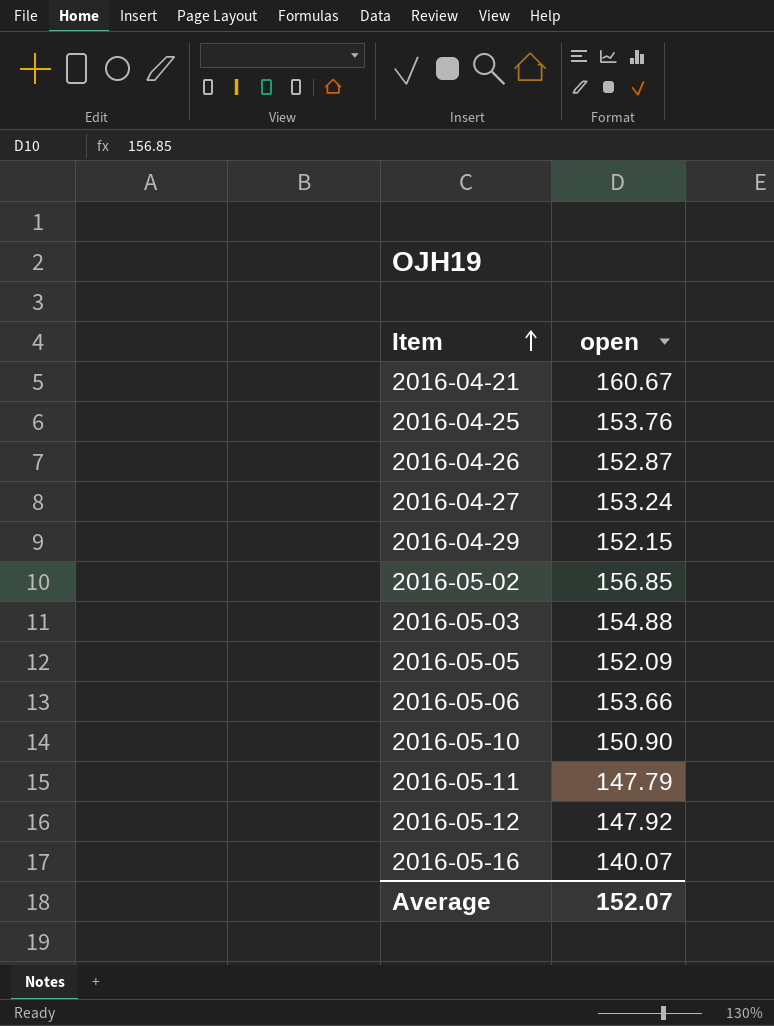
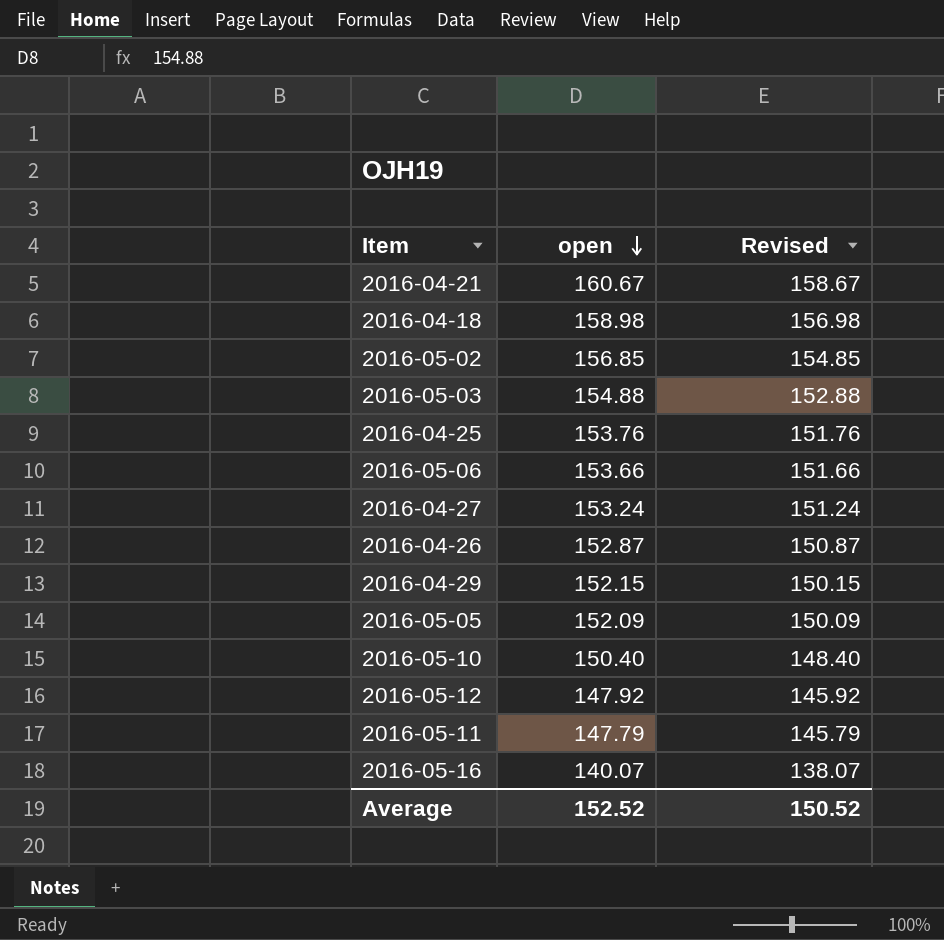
row order: Item ascending -> open descending
column Revised | formula: none -> [open] - 2
row 2016-04-18: none -> 158.98 | 156.98
2016-05-10 | open: 150.90 -> 150.40
Average | open: 152.07 -> 152.52

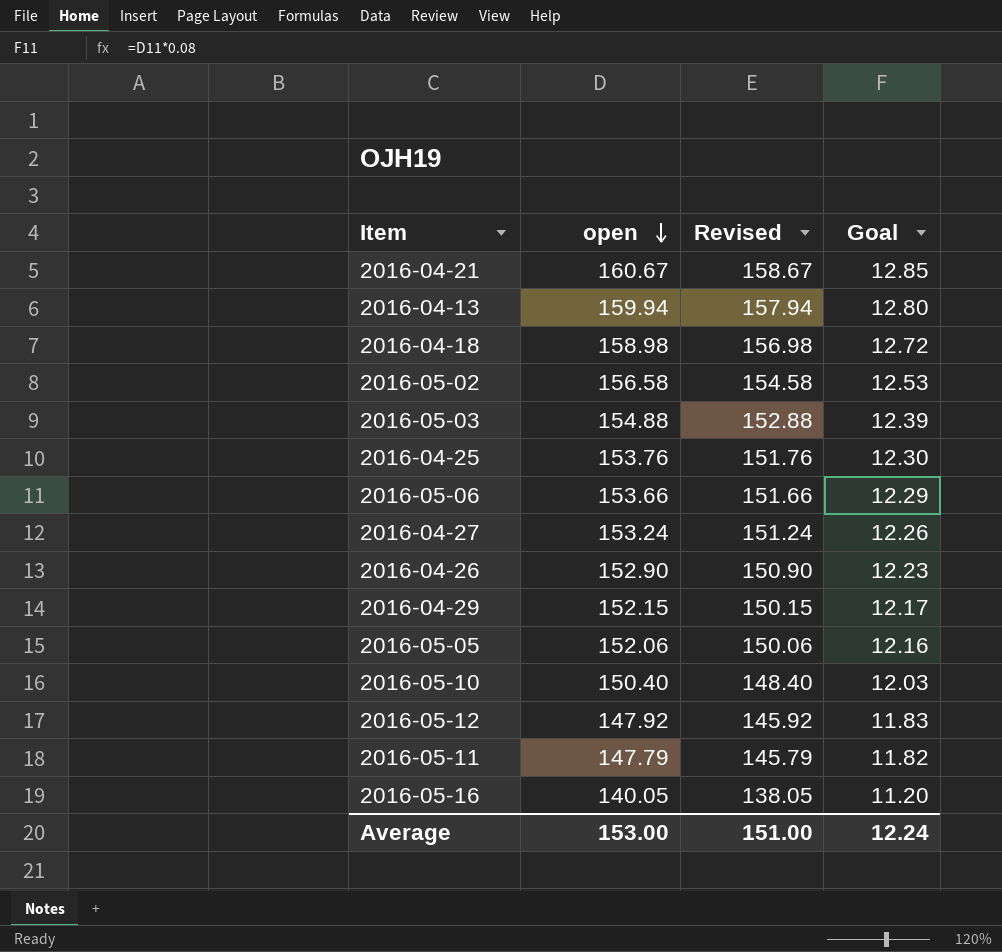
column Goal | formula: none -> [open] * 0.08
row 2016-04-13: none -> 159.94 | 157.94 | 12.80
2016-05-02 | open: 156.85 -> 156.58
2016-05-02 | Revised: 154.85 -> 154.58
2016-04-26 | open: 152.87 -> 152.90
2016-04-26 | Revised: 150.87 -> 150.90
2016-05-05 | open: 152.09 -> 152.06
2016-05-05 | Revised: 150.09 -> 150.06
2016-05-16 | open: 140.07 -> 140.05
2016-05-16 | Revised: 138.07 -> 138.05
Average | open: 152.52 -> 153.00
Average | Revised: 150.52 -> 151.00

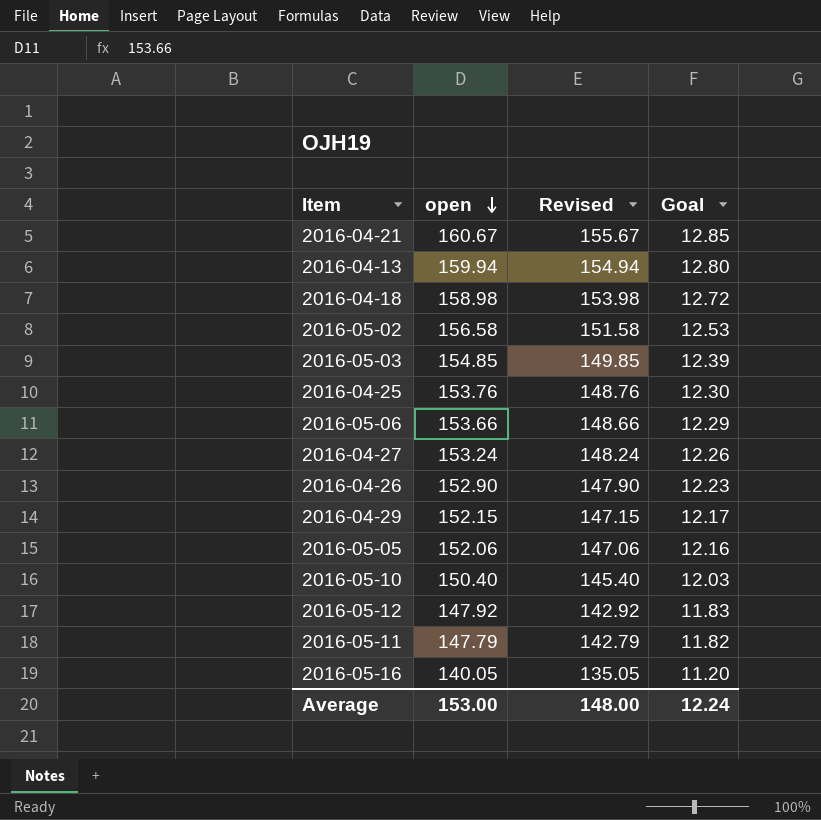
column Revised | formula: [open] - 2 -> [open] - 5
2016-05-03 | open: 154.88 -> 154.85
Average | Revised: 151.00 -> 148.00

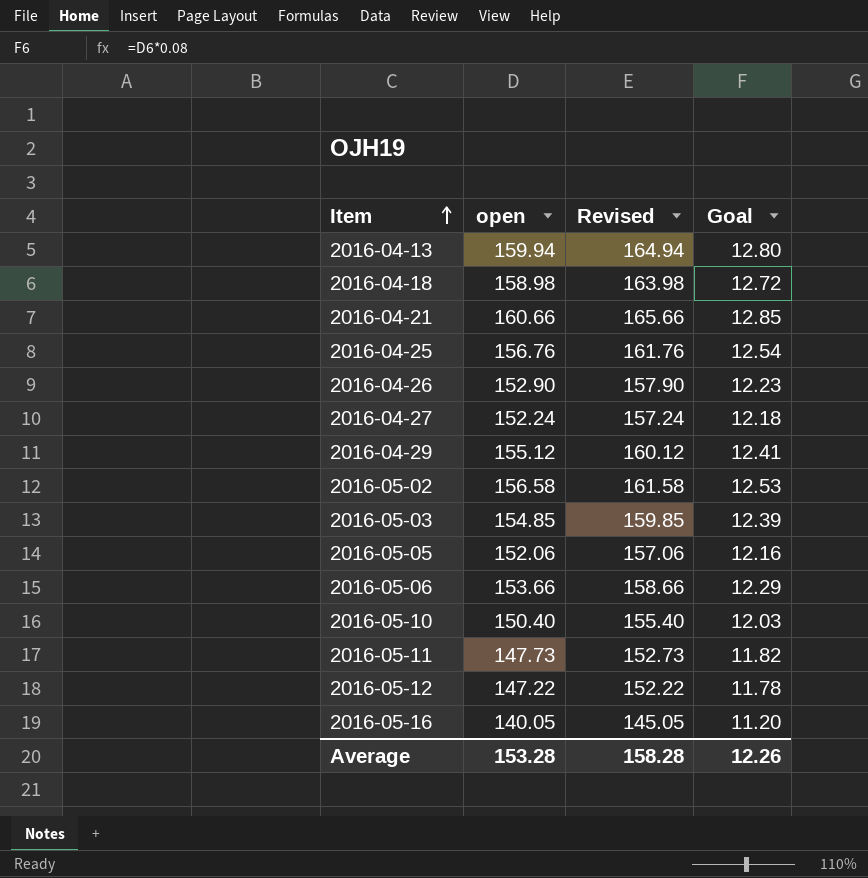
row order: open descending -> Item ascending
column Revised | formula: [open] - 5 -> [open] + 5
2016-04-21 | open: 160.67 -> 160.66
2016-04-25 | open: 153.76 -> 156.76
2016-04-25 | Goal: 12.30 -> 12.54
2016-04-27 | open: 153.24 -> 152.24
2016-04-27 | Goal: 12.26 -> 12.18
2016-04-29 | open: 152.15 -> 155.12
2016-04-29 | Goal: 12.17 -> 12.41
2016-05-11 | open: 147.79 -> 147.73
2016-05-12 | open: 147.92 -> 147.22
2016-05-12 | Goal: 11.83 -> 11.78
Average | open: 153.00 -> 153.28
Average | Revised: 148.00 -> 158.28
Average | Goal: 12.24 -> 12.26

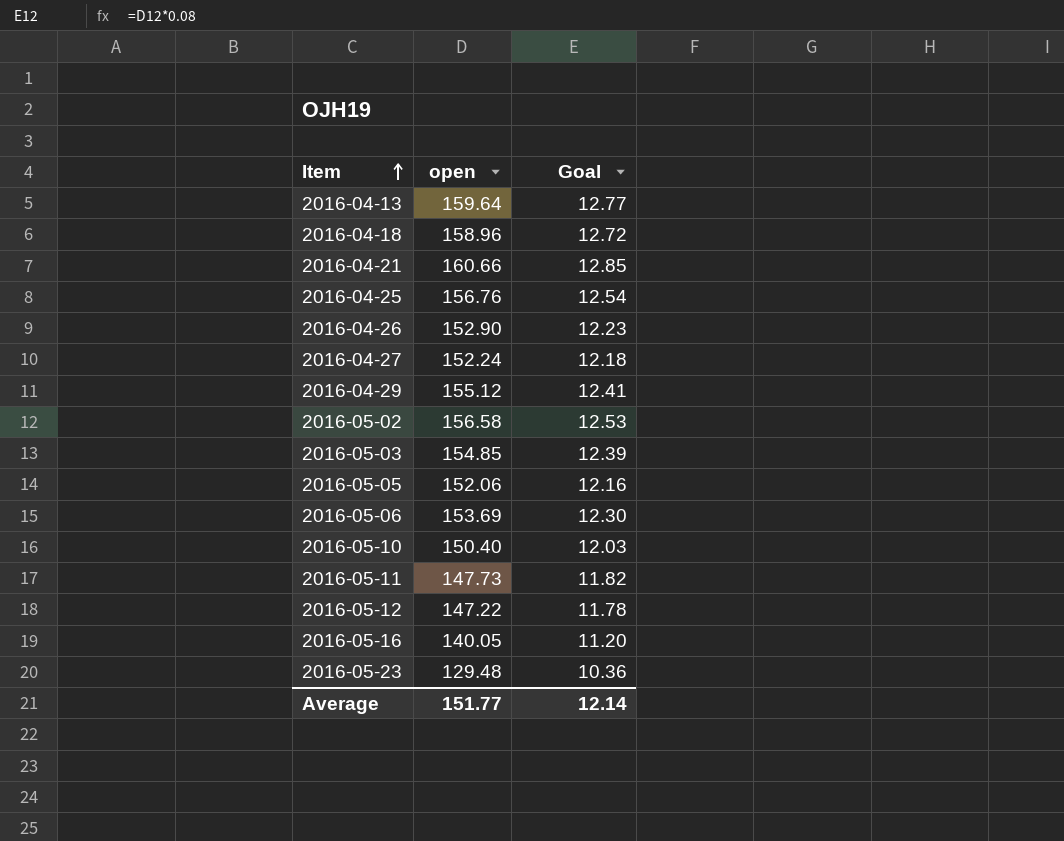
column Revised | formula: [open] + 5 -> none
2016-04-13 | open: 159.94 -> 159.64
2016-04-13 | Goal: 12.80 -> 12.77
2016-04-18 | open: 158.98 -> 158.96
2016-05-06 | open: 153.66 -> 153.69
2016-05-06 | Goal: 12.29 -> 12.30
row 2016-05-23: none -> 129.48 | 10.36
Average | open: 153.28 -> 151.77
Average | Goal: 12.26 -> 12.14

